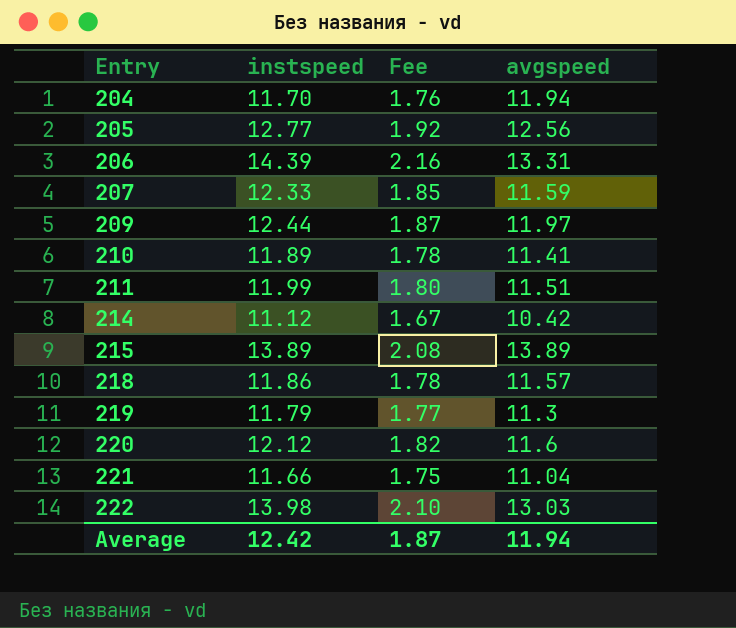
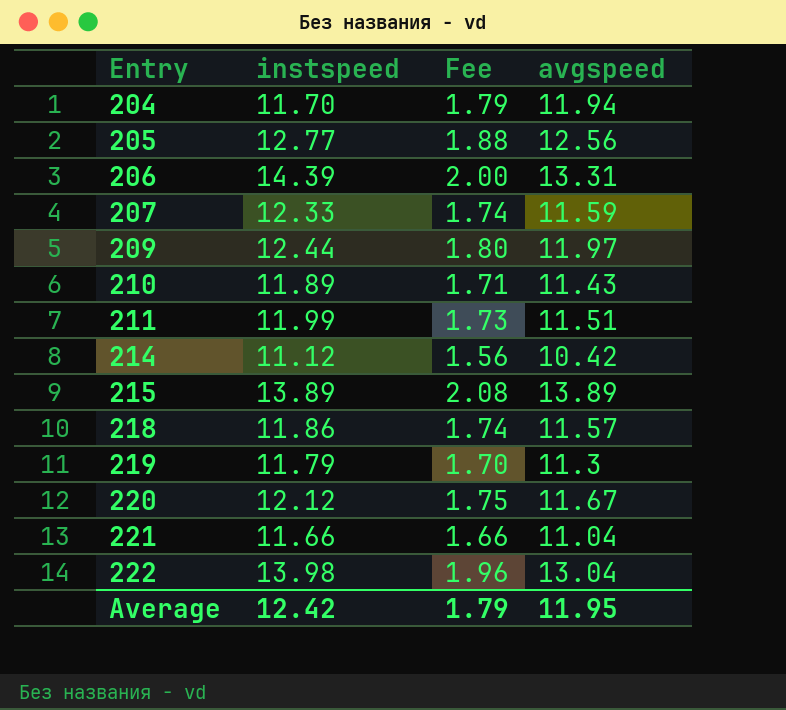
column Fee | formula: [instspeed] * 0.15 -> [avgspeed] * 0.15
210 | avgspeed: 11.41 -> 11.43
220 | avgspeed: 11.6 -> 11.67
222 | avgspeed: 13.03 -> 13.04
Average | Fee: 1.87 -> 1.79
Average | avgspeed: 11.94 -> 11.95

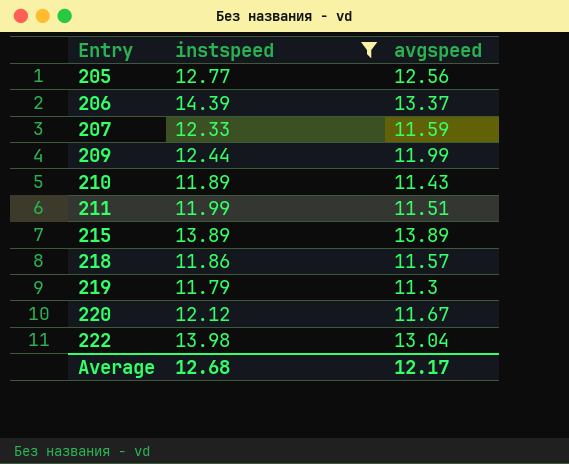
filter: none -> instspeed >= 11.79
column Fee | formula: [avgspeed] * 0.15 -> none
206 | avgspeed: 13.31 -> 13.37
209 | avgspeed: 11.97 -> 11.99
Average | instspeed: 12.42 -> 12.68
Average | avgspeed: 11.95 -> 12.17

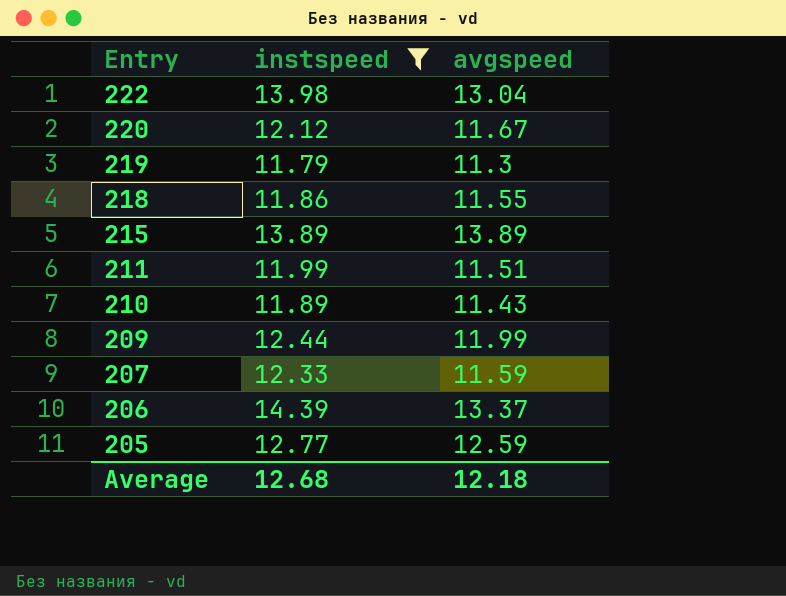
row order: Entry ascending -> Entry descending
218 | avgspeed: 11.57 -> 11.55
205 | avgspeed: 12.56 -> 12.59
Average | avgspeed: 12.17 -> 12.18

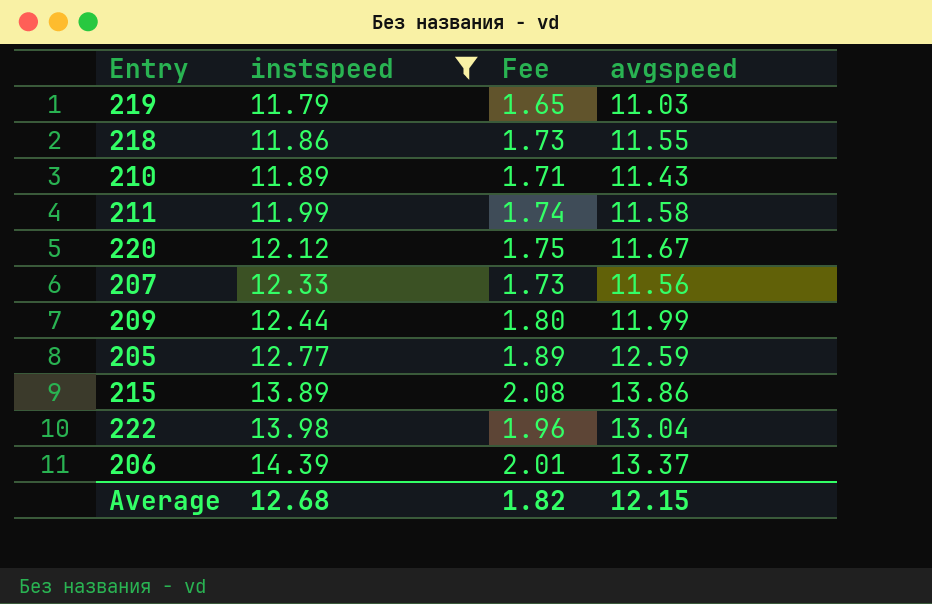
row order: Entry descending -> instspeed ascending
column Fee | formula: none -> [avgspeed] * 0.15
219 | avgspeed: 11.3 -> 11.03
211 | avgspeed: 11.51 -> 11.58
207 | avgspeed: 11.59 -> 11.56
215 | avgspeed: 13.89 -> 13.86
Average | avgspeed: 12.18 -> 12.15

